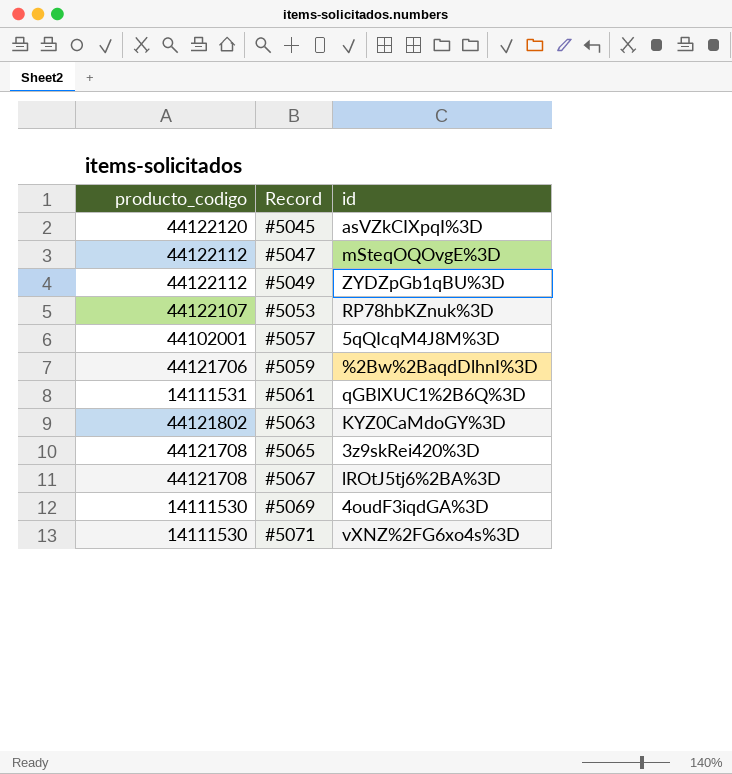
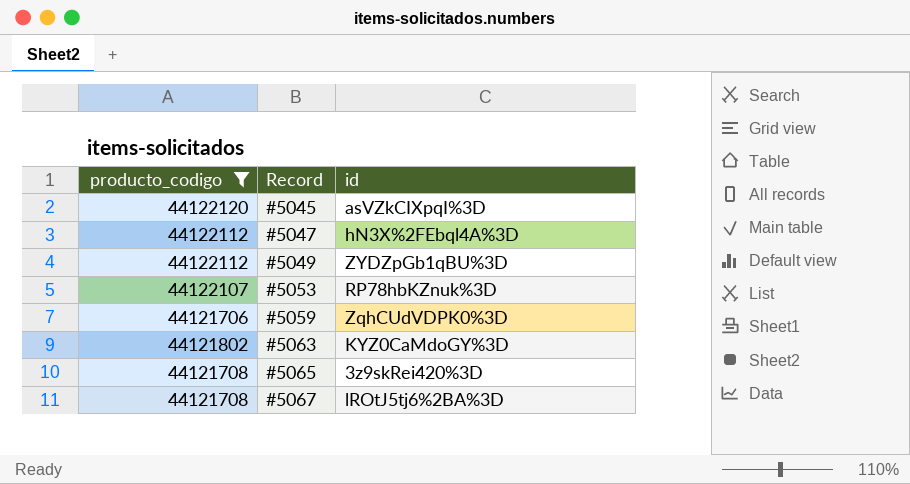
filter: none -> producto_codigo >= 44121706
#5047 | id: mSteqOQOvgE%3D -> hN3X%2FEbql4A%3D
#5059 | id: %2Bw%2BaqdDlhnI%3D -> ZqhCUdVDPK0%3D

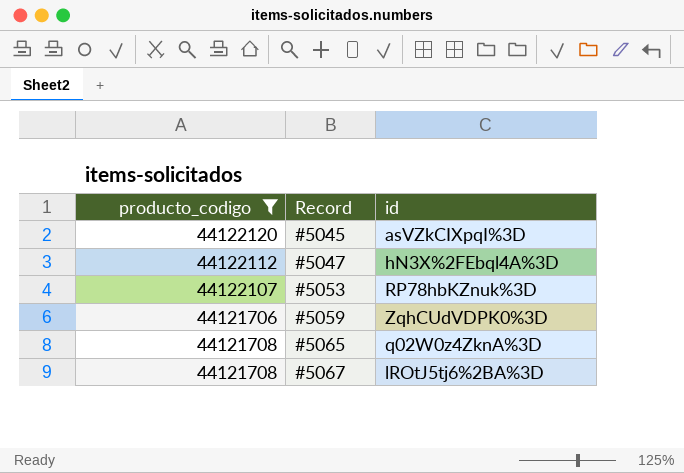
row #5049: 44122112 | ZYDZpGb1qBU%3D -> none
row #5063: 44121802 | KYZ0CaMdoGY%3D -> none
#5065 | id: 3z9skRei420%3D -> q02W0z4ZknA%3D

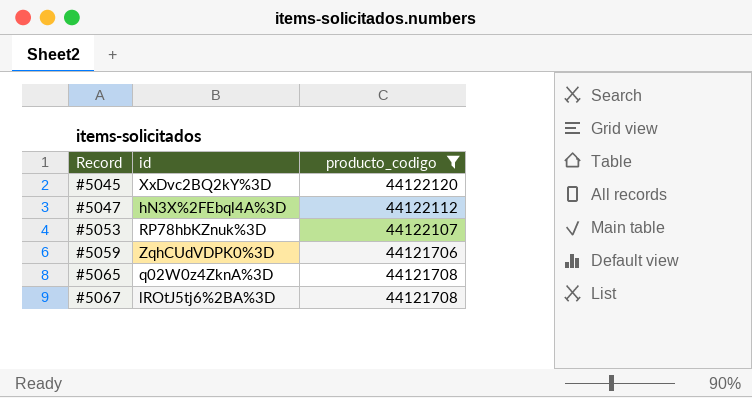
column producto_codigo | position: 1 -> 3
#5045 | id: asVZkCIXpqI%3D -> XxDvc2BQ2kY%3D

